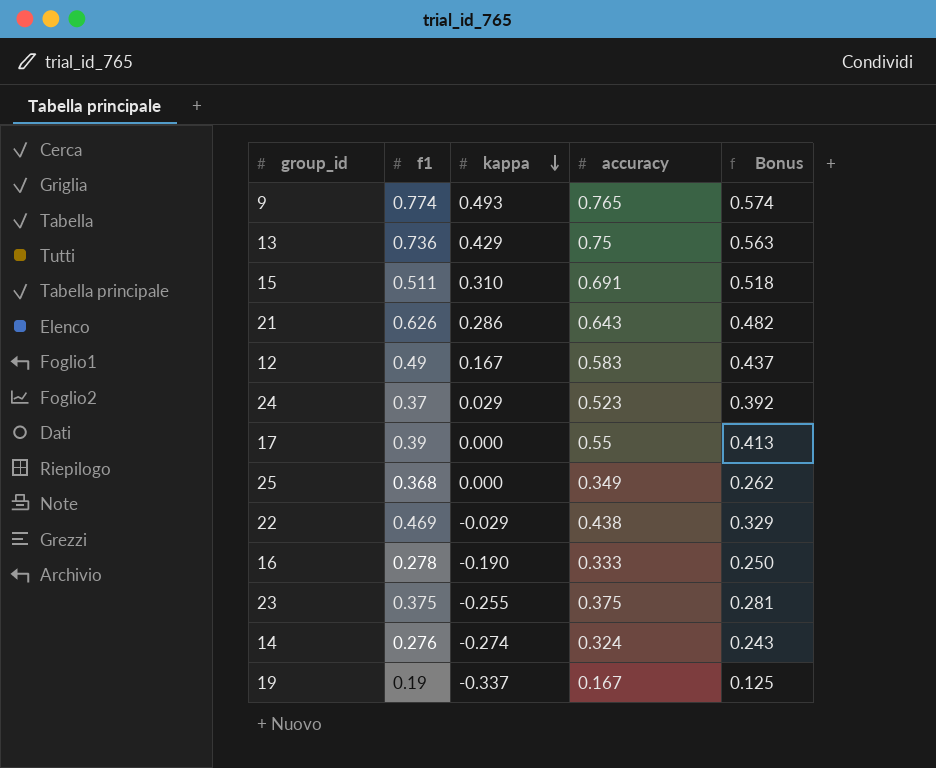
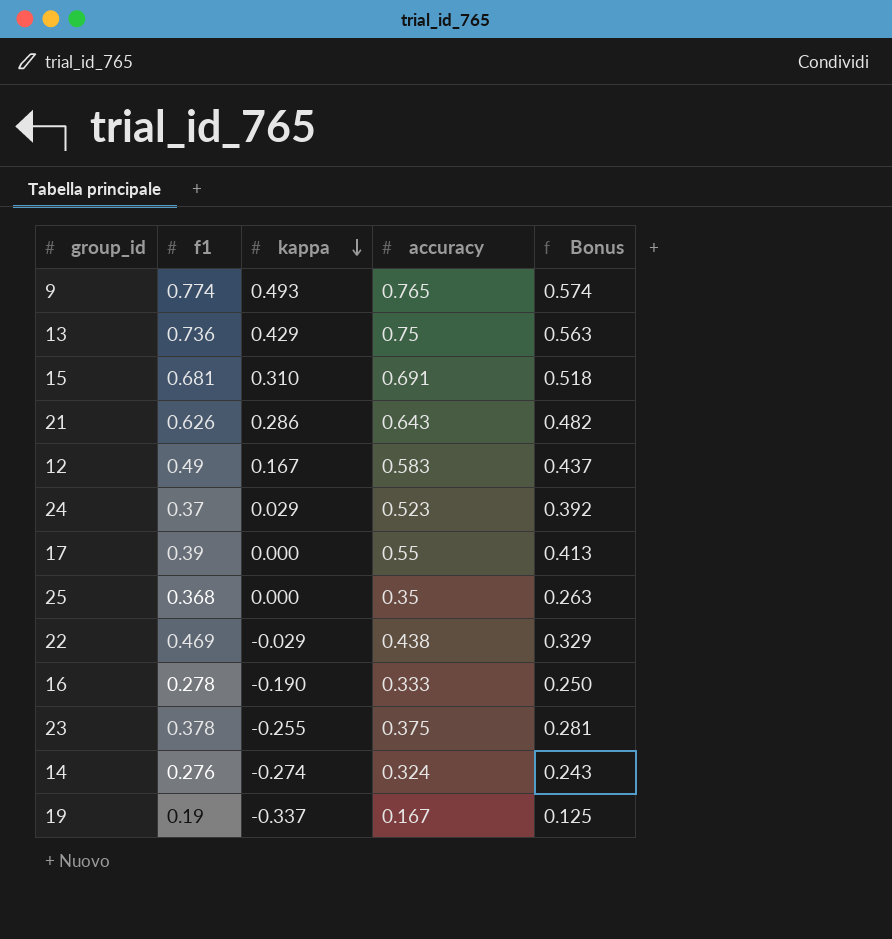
15 | f1: 0.511 -> 0.681
25 | accuracy: 0.349 -> 0.35
25 | Bonus: 0.262 -> 0.263
23 | f1: 0.375 -> 0.378

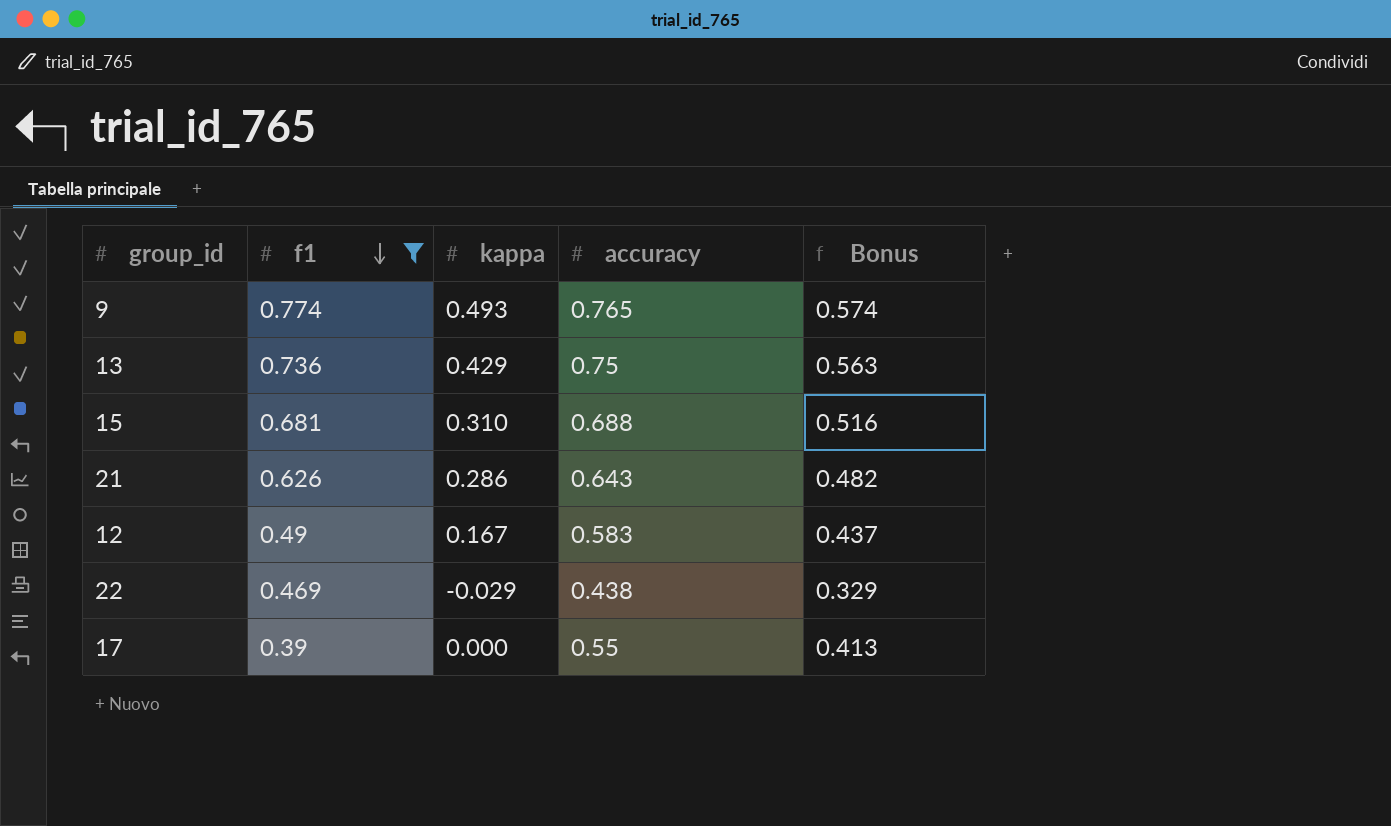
filter: none -> f1 >= 0.39
row order: kappa descending -> f1 descending
15 | accuracy: 0.691 -> 0.688
15 | Bonus: 0.518 -> 0.516

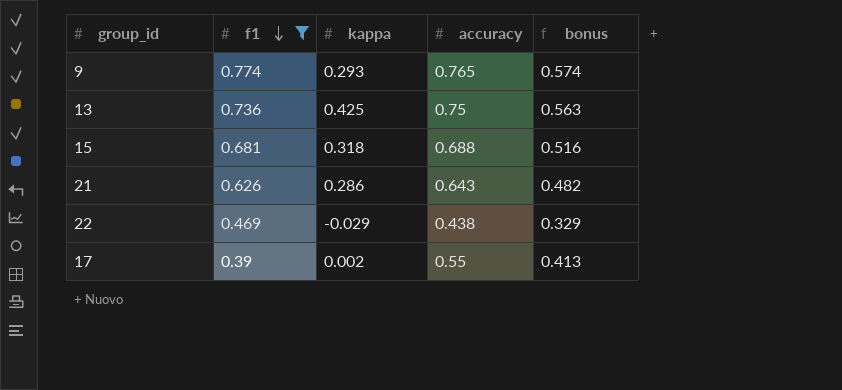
column name: Bonus -> bonus
row 12: 0.49 | 0.167 | 0.583 | 0.437 -> none
9 | kappa: 0.493 -> 0.293
13 | kappa: 0.429 -> 0.425
15 | kappa: 0.310 -> 0.318
17 | kappa: 0.000 -> 0.002

